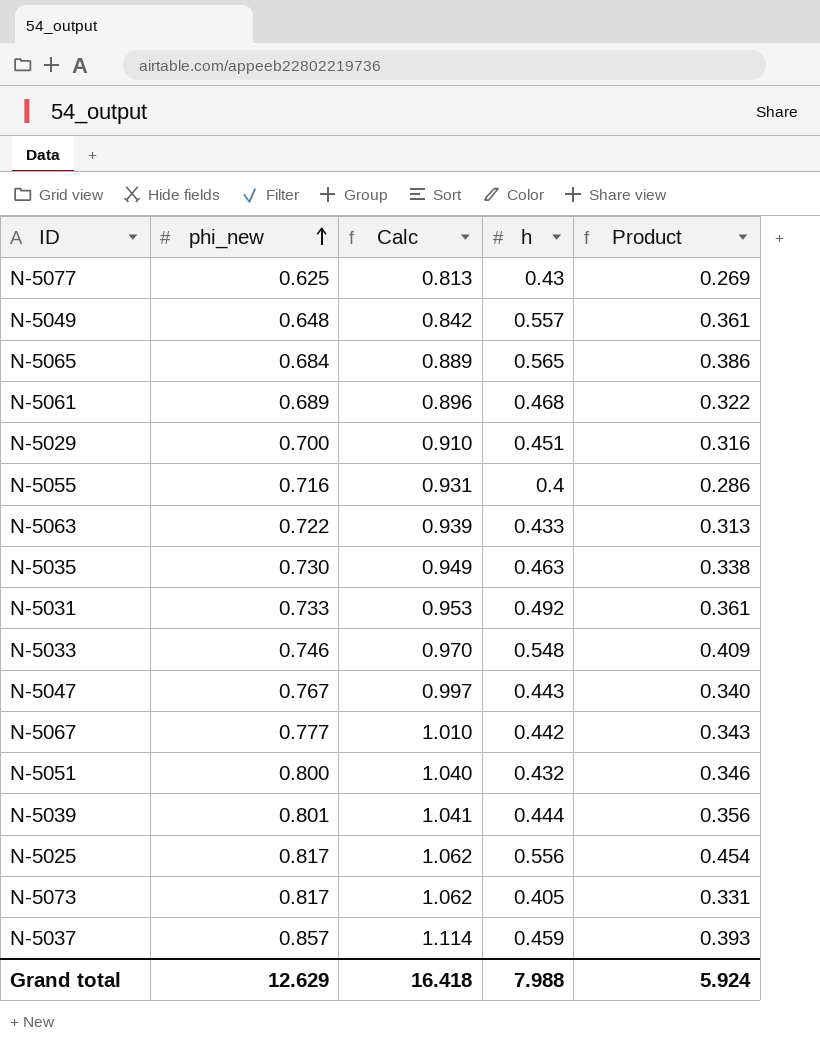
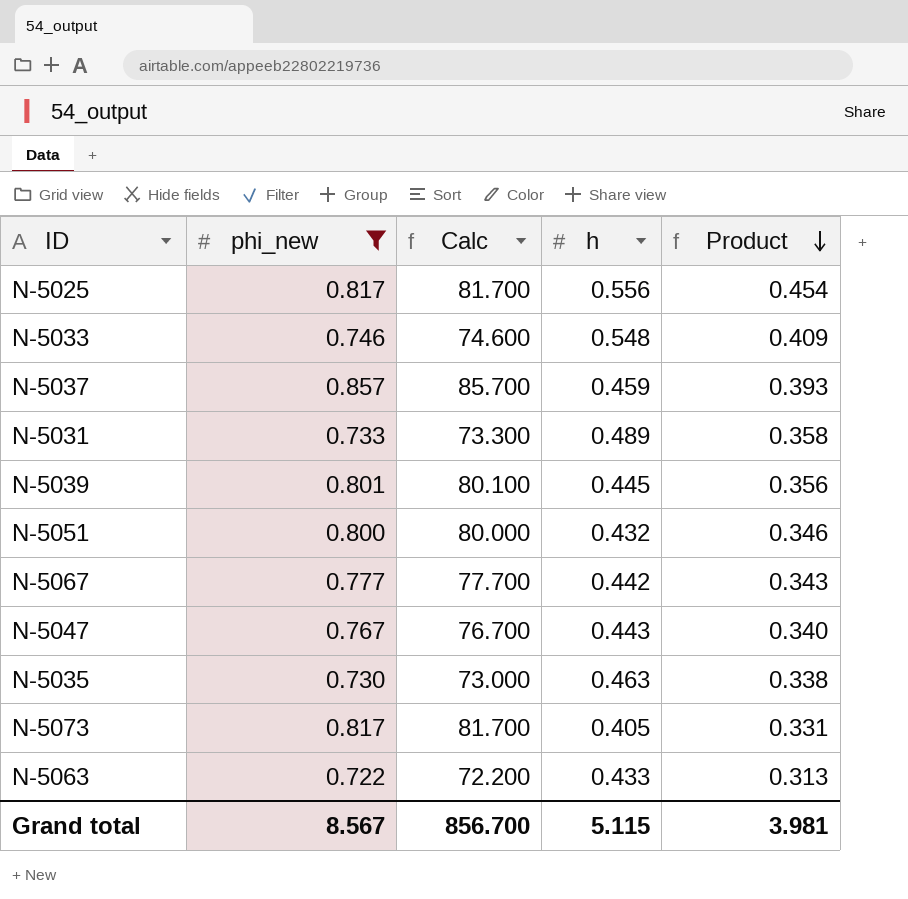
filter: none -> phi_new >= 0.722
row order: phi_new ascending -> Product descending
column Calc | formula: [phi_new] * 1.3 -> [phi_new] * 100
N-5031 | h: 0.492 -> 0.489
N-5031 | Product: 0.361 -> 0.358
N-5039 | h: 0.444 -> 0.445
Grand total | phi_new: 12.629 -> 8.567
Grand total | Calc: 16.418 -> 856.700
Grand total | h: 7.988 -> 5.115
Grand total | Product: 5.924 -> 3.981

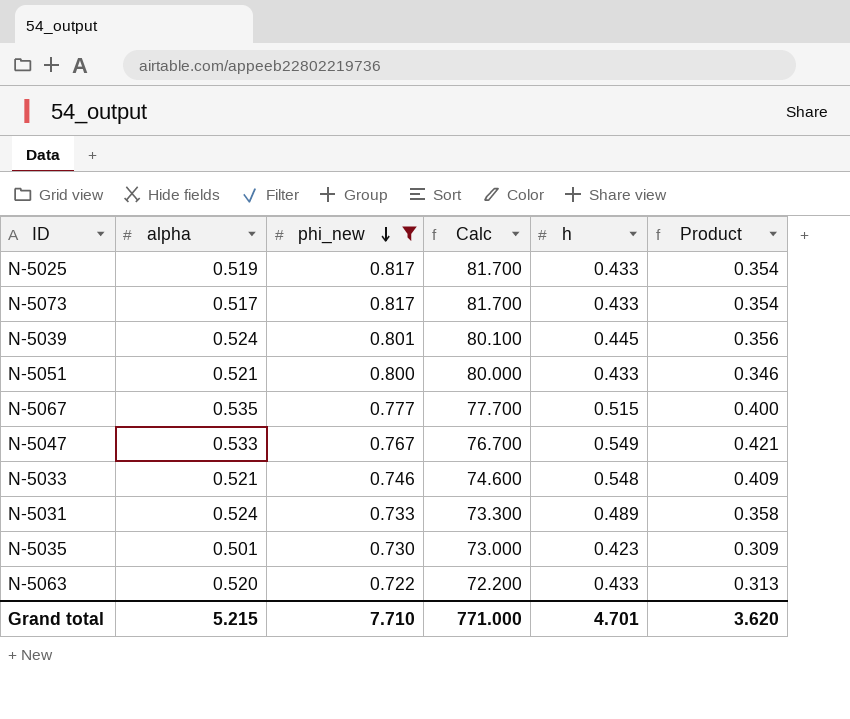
row order: Product descending -> phi_new descending
column alpha | position: none -> 2
row N-5037: 0.857 | 85.700 | 0.459 | 0.393 -> none
N-5025 | h: 0.556 -> 0.433
N-5025 | Product: 0.454 -> 0.354
N-5073 | h: 0.405 -> 0.433
N-5073 | Product: 0.331 -> 0.354
N-5051 | h: 0.432 -> 0.433
N-5067 | h: 0.442 -> 0.515
N-5067 | Product: 0.343 -> 0.400
N-5047 | h: 0.443 -> 0.549
N-5047 | Product: 0.340 -> 0.421
N-5035 | h: 0.463 -> 0.423
N-5035 | Product: 0.338 -> 0.309
Grand total | phi_new: 8.567 -> 7.710
Grand total | Calc: 856.700 -> 771.000
Grand total | h: 5.115 -> 4.701
Grand total | Product: 3.981 -> 3.620

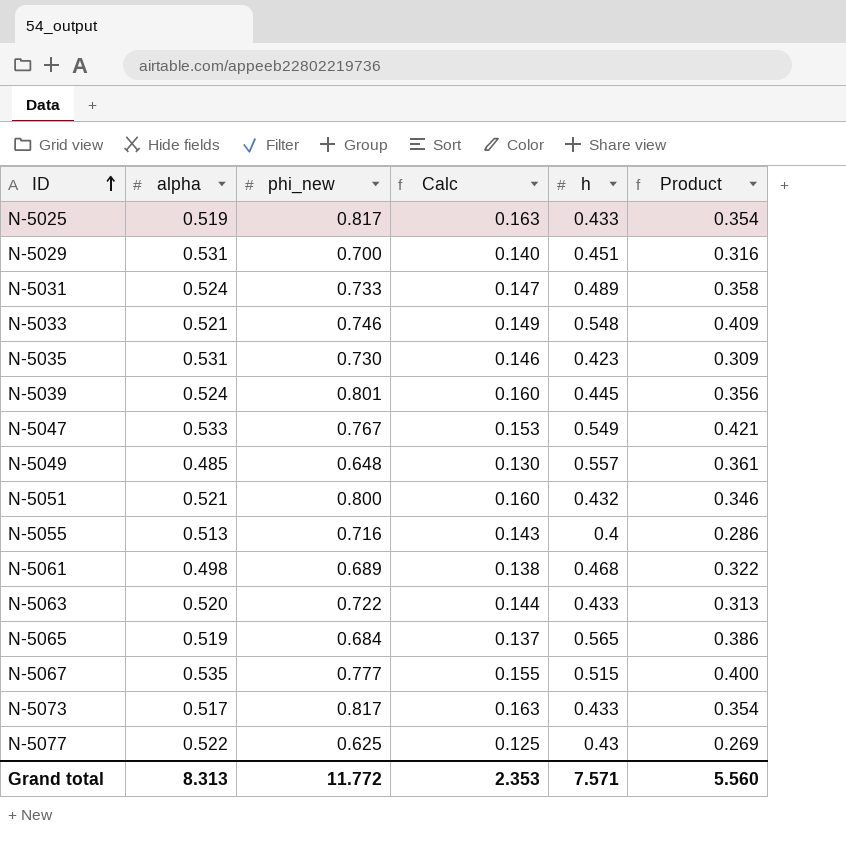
filter: phi_new >= 0.722 -> none
row order: phi_new descending -> ID ascending
column Calc | formula: [phi_new] * 100 -> [phi_new] * 0.2
N-5035 | alpha: 0.501 -> 0.531
N-5051 | h: 0.433 -> 0.432
Grand total | alpha: 5.215 -> 8.313
Grand total | phi_new: 7.710 -> 11.772
Grand total | Calc: 771.000 -> 2.353
Grand total | h: 4.701 -> 7.571
Grand total | Product: 3.620 -> 5.560

